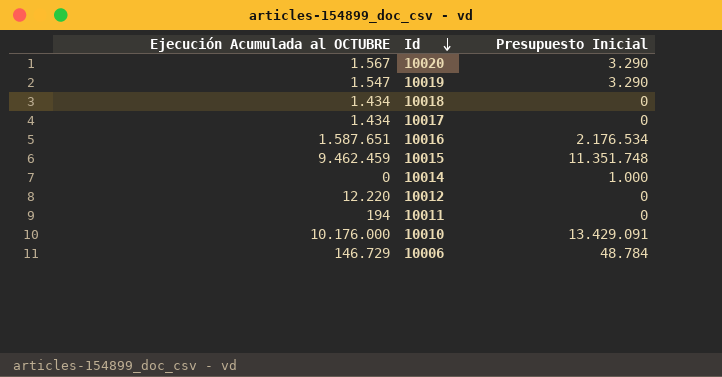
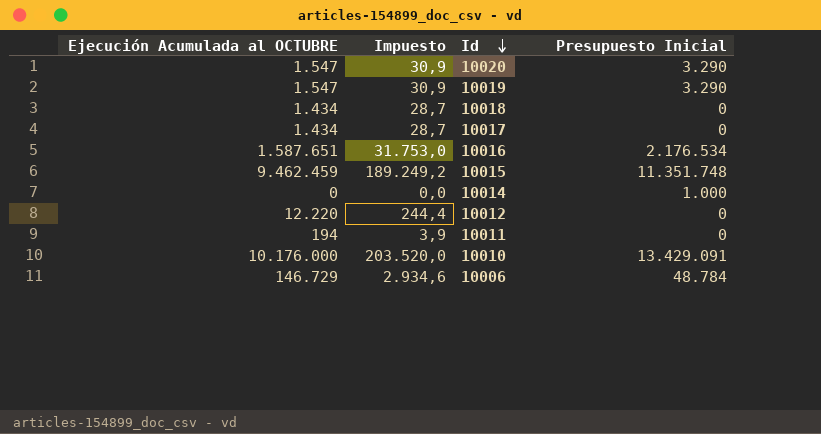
column Impuesto | formula: none -> [Ejecución Acumulada al OCTUBRE] * 0,02
10020 | Ejecución Acumulada al OCTUBRE: 1.567 -> 1.547

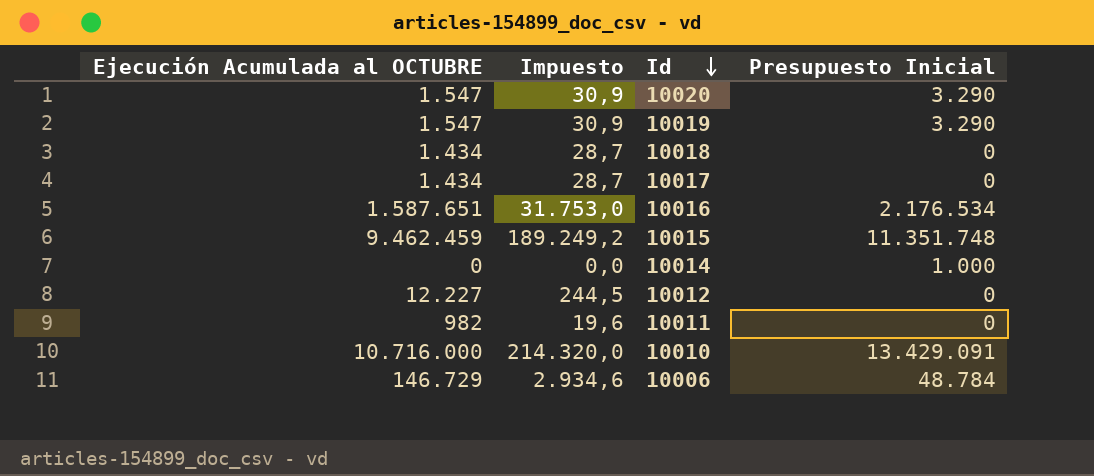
10012 | Ejecución Acumulada al OCTUBRE: 12.220 -> 12.227
10012 | Impuesto: 244,4 -> 244,5
10011 | Ejecución Acumulada al OCTUBRE: 194 -> 982
10011 | Impuesto: 3,9 -> 19,6
10010 | Ejecución Acumulada al OCTUBRE: 10.176.000 -> 10.716.000
10010 | Impuesto: 203.520,0 -> 214.320,0

